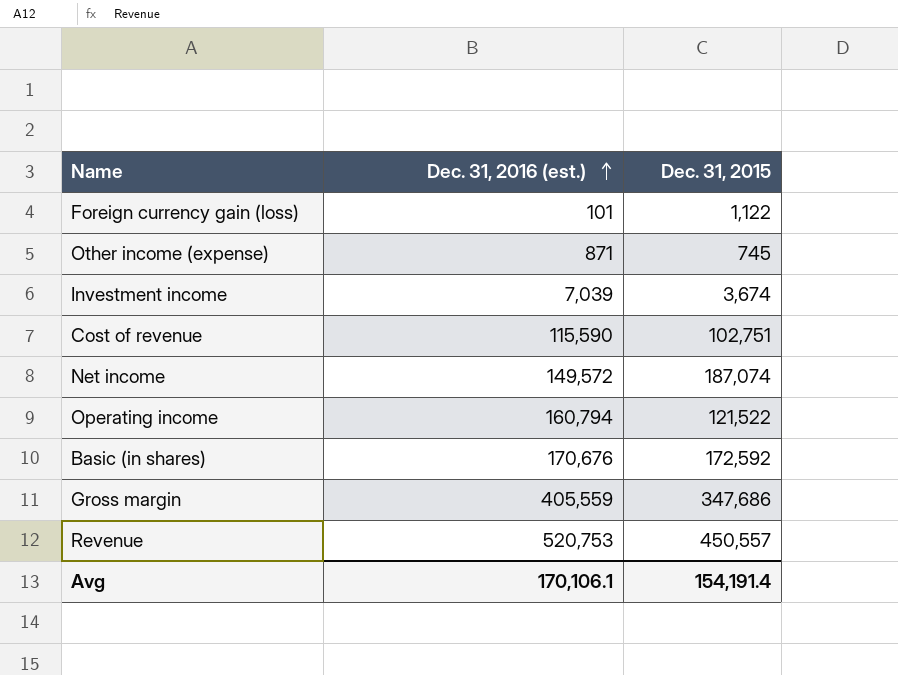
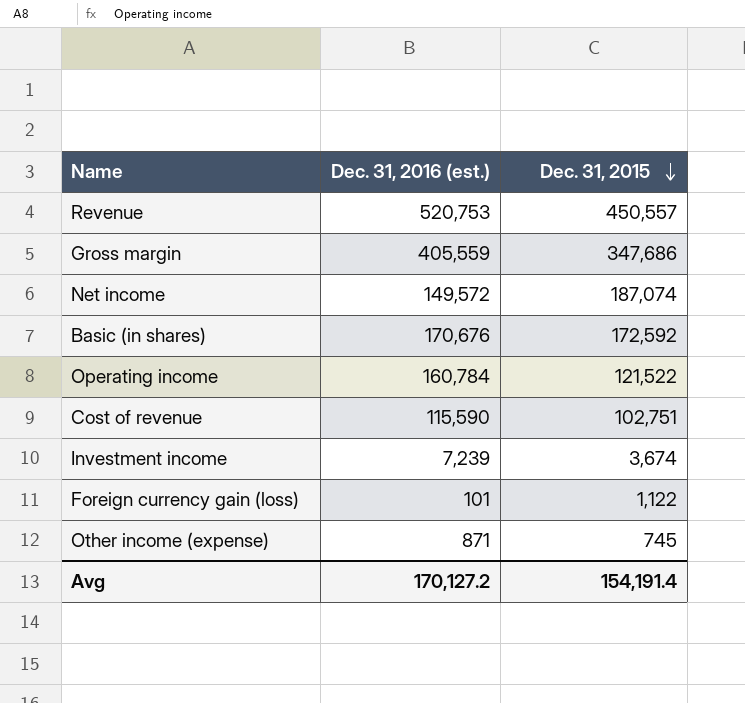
row order: Dec. 31, 2016 (est.) ascending -> Dec. 31, 2015 descending
Operating income | Dec. 31, 2016 (est.): 160,794 -> 160,784
Investment income | Dec. 31, 2016 (est.): 7,039 -> 7,239
Avg | Dec. 31, 2016 (est.): 170,106.1 -> 170,127.2

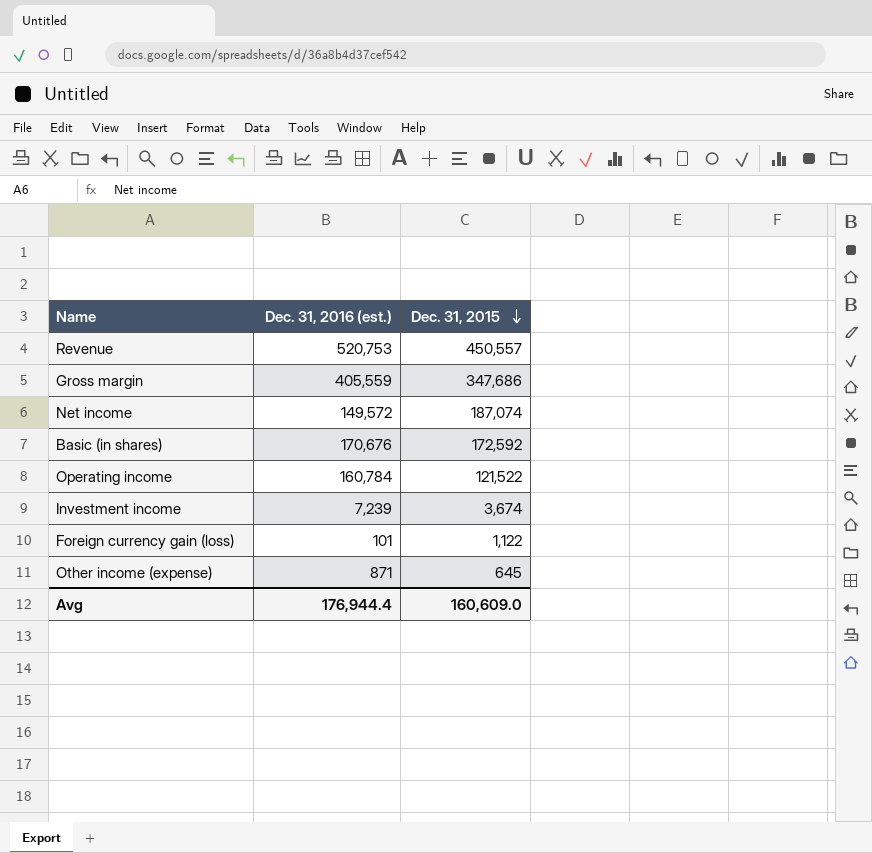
row Cost of revenue: 115,590 | 102,751 -> none
Other income (expense) | Dec. 31, 2015: 745 -> 645
Avg | Dec. 31, 2016 (est.): 170,127.2 -> 176,944.4
Avg | Dec. 31, 2015: 154,191.4 -> 160,609.0

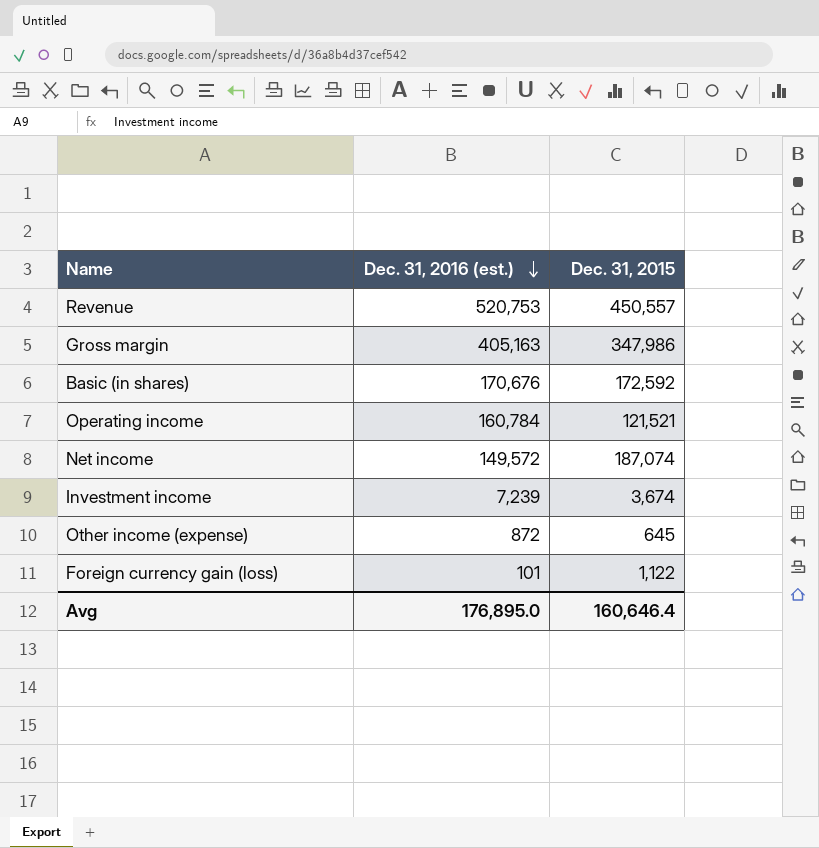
row order: Dec. 31, 2015 descending -> Dec. 31, 2016 (est.) descending
Gross margin | Dec. 31, 2016 (est.): 405,559 -> 405,163
Gross margin | Dec. 31, 2015: 347,686 -> 347,986
Operating income | Dec. 31, 2015: 121,522 -> 121,521
Other income (expense) | Dec. 31, 2016 (est.): 871 -> 872
Avg | Dec. 31, 2016 (est.): 176,944.4 -> 176,895.0
Avg | Dec. 31, 2015: 160,609.0 -> 160,646.4

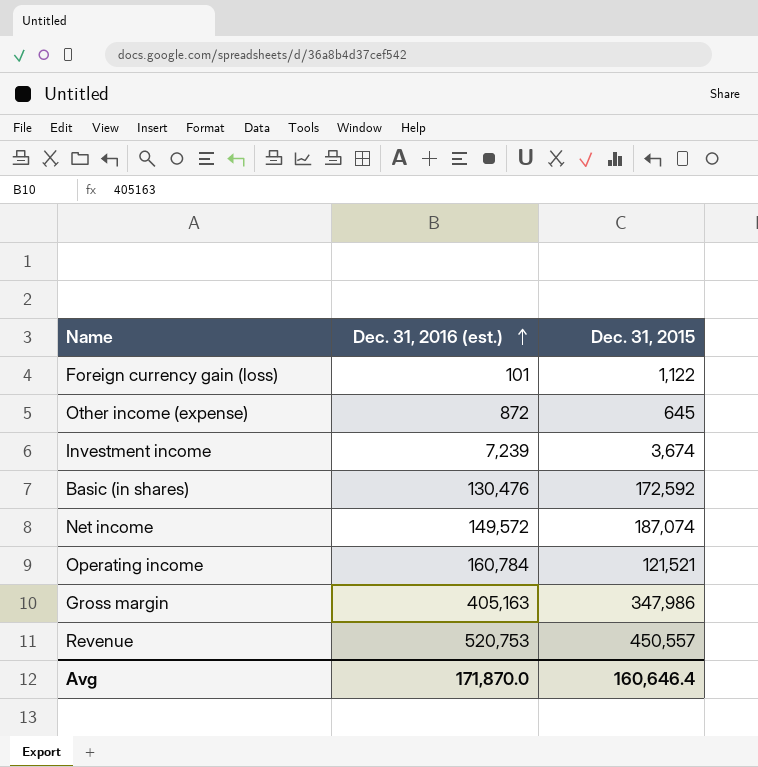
row order: Dec. 31, 2016 (est.) descending -> Dec. 31, 2016 (est.) ascending
Basic (in shares) | Dec. 31, 2016 (est.): 170,676 -> 130,476
Avg | Dec. 31, 2016 (est.): 176,895.0 -> 171,870.0

